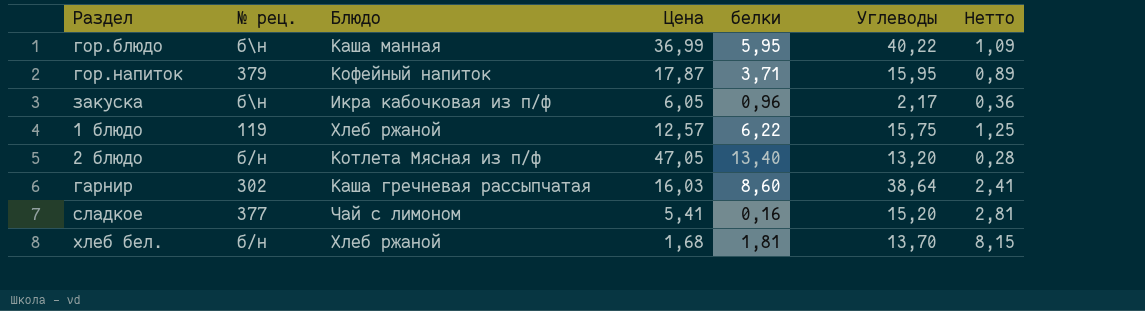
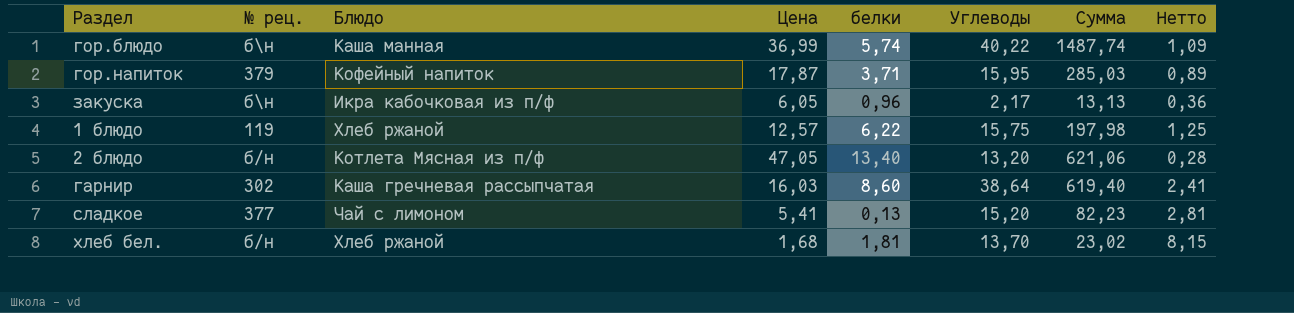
column Сумма | formula: none -> [Цена] * [Углеводы]
гор.блюдо | белки: 5,95 -> 5,74
сладкое | белки: 0,16 -> 0,13

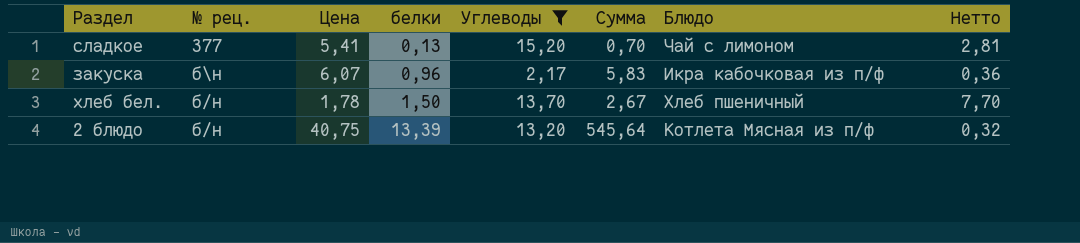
filter: none -> Углеводы <= 15,20
row order: none -> белки ascending
column Сумма | formula: [Цена] * [Углеводы] -> [Цена] * [белки]
column Блюдо | position: 3 -> 7
закуска | Цена: 6,05 -> 6,07
хлеб бел. | Цена: 1,68 -> 1,78
хлеб бел. | белки: 1,81 -> 1,50
хлеб бел. | Блюдо: Хлеб ржаной -> Хлеб пшеничный
хлеб бел. | Нетто: 8,15 -> 7,70
2 блюдо | Цена: 47,05 -> 40,75
2 блюдо | белки: 13,40 -> 13,39
2 блюдо | Нетто: 0,28 -> 0,32

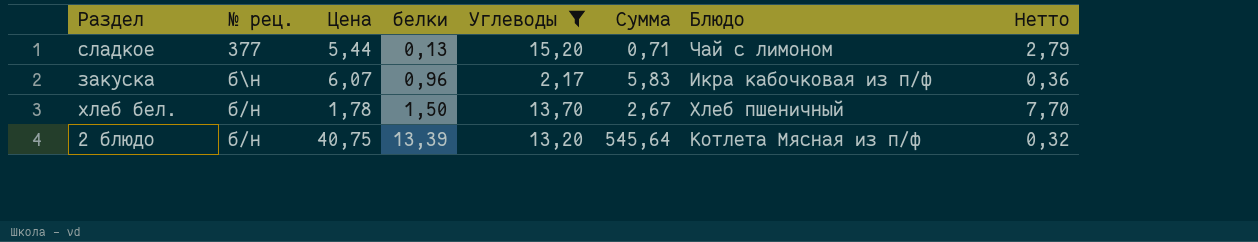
сладкое | Цена: 5,41 -> 5,44
сладкое | Сумма: 0,70 -> 0,71
сладкое | Нетто: 2,81 -> 2,79

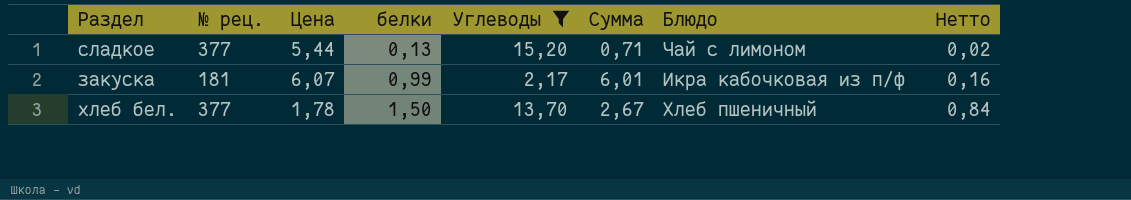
column Нетто | formula: [Углеводы] / [Цена] -> [белки] / [Цена]
row 2 блюдо: б/н | 40,75 | 13,39 | 13,20 | 545,64 | Котлета Мясная из п/ф | 0,32 -> none
закуска | № рец.: б\н -> 181
закуска | белки: 0,96 -> 0,99
закуска | Сумма: 5,83 -> 6,01
хлеб бел. | № рец.: б/н -> 377

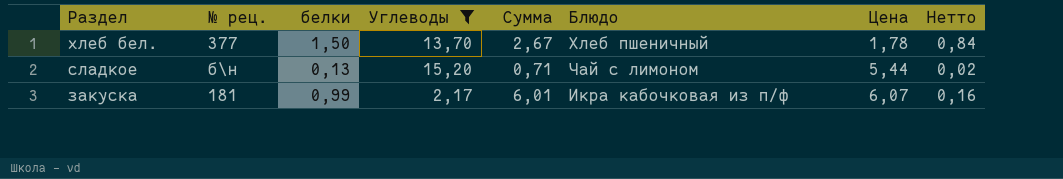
row order: белки ascending -> Раздел descending
column Цена | position: 3 -> 7
сладкое | № рец.: 377 -> б\н

